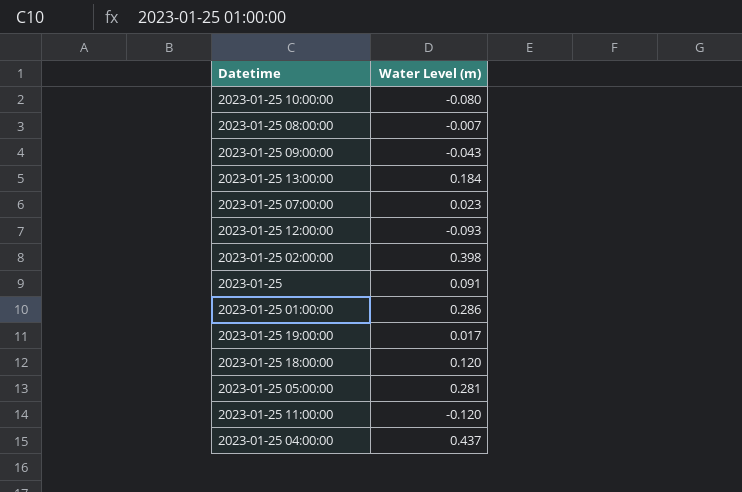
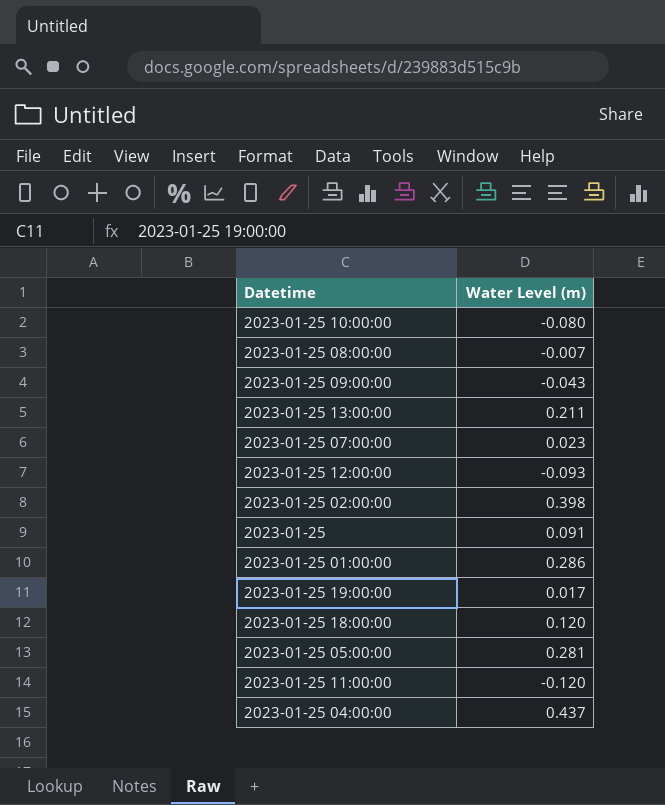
2023-01-25 13:00:00 | Water Level (m): 0.184 -> 0.211

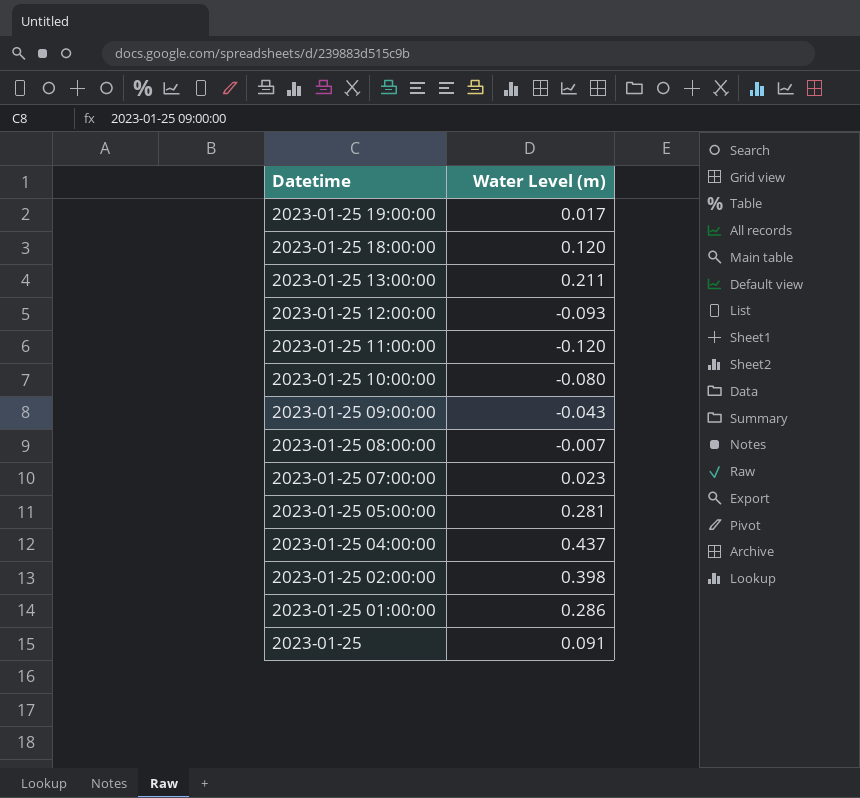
row order: none -> Datetime descending

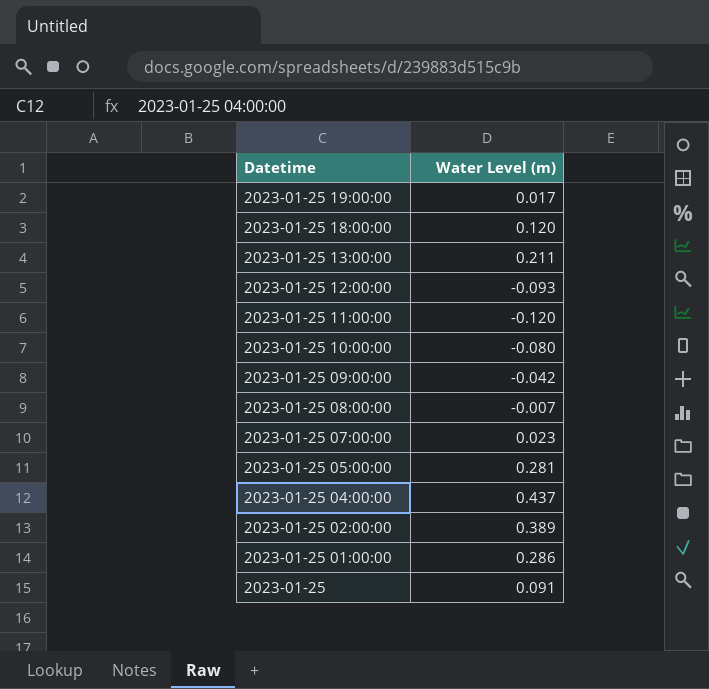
2023-01-25 09:00:00 | Water Level (m): -0.043 -> -0.042
2023-01-25 02:00:00 | Water Level (m): 0.398 -> 0.389

